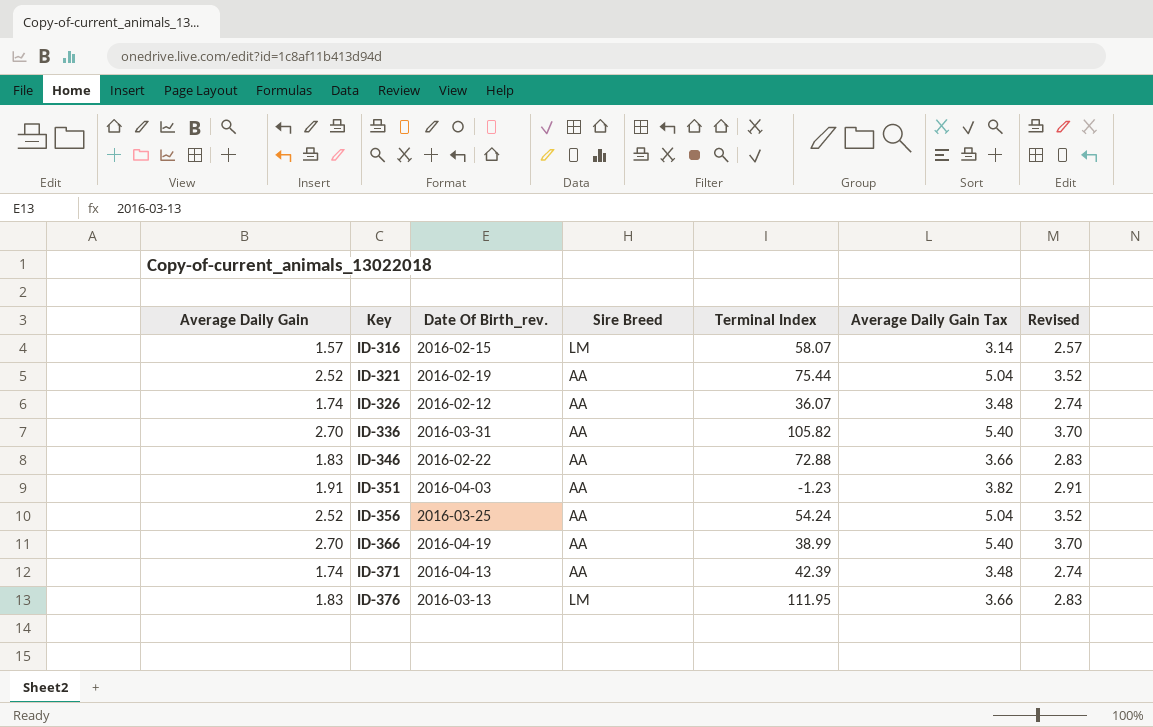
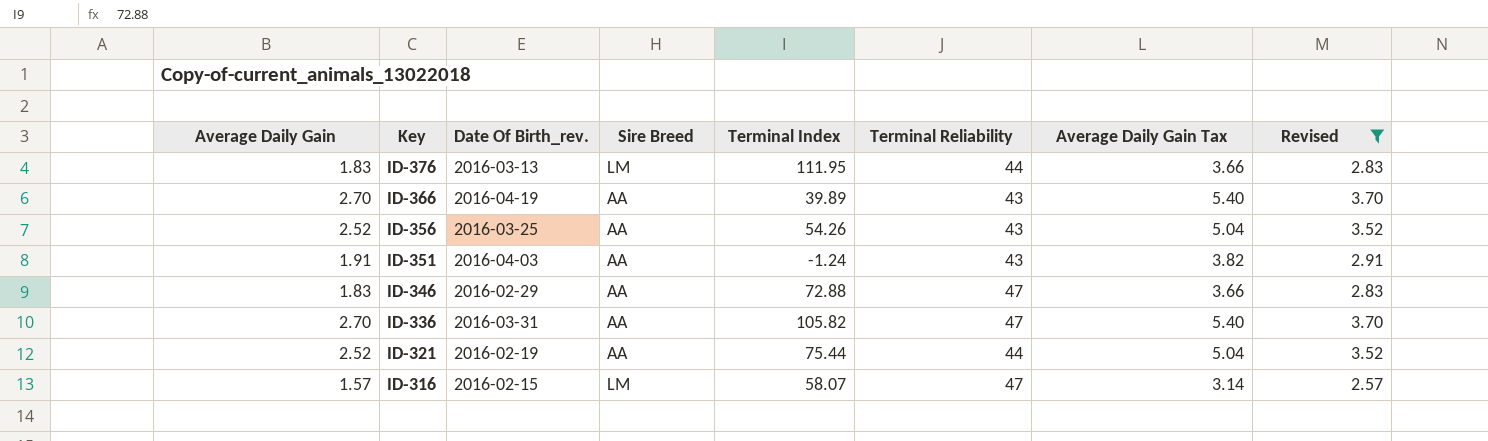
filter: none -> Revised != 2.74
row order: Key ascending -> Key descending
column Terminal Reliability | position: none -> 6
ID-366 | Terminal Index: 38.99 -> 39.89
ID-356 | Terminal Index: 54.24 -> 54.26
ID-351 | Terminal Index: -1.23 -> -1.24
ID-346 | Date Of Birth_rev.: 2016-02-22 -> 2016-02-29

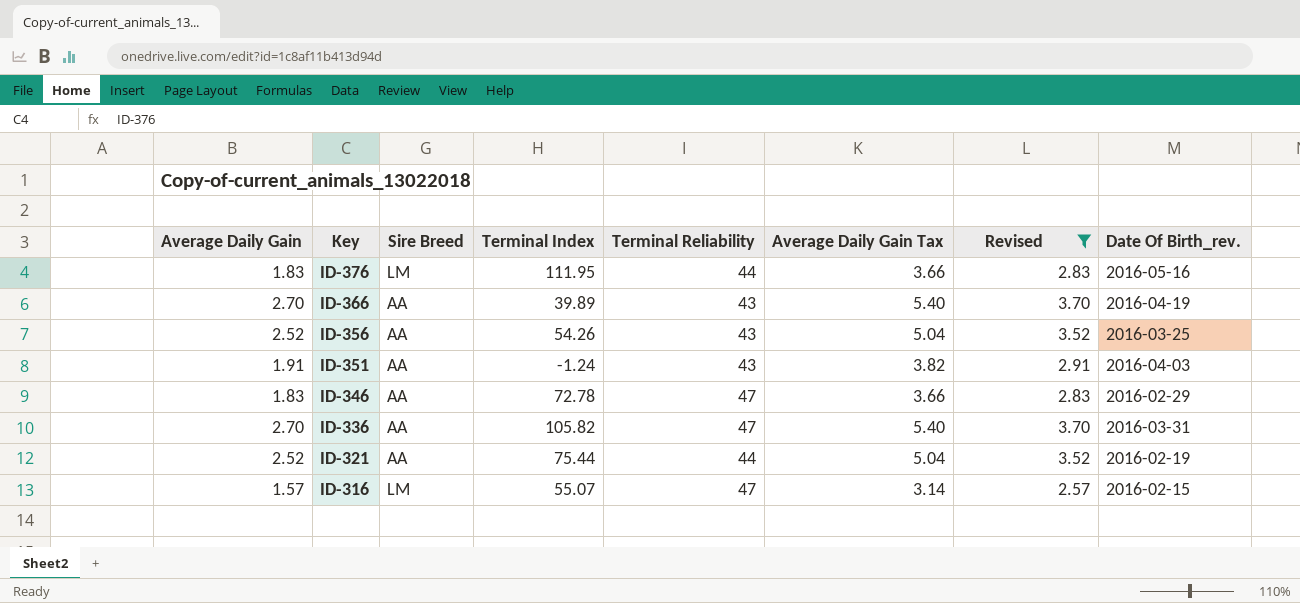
column Date Of Birth_rev. | position: 3 -> 8
ID-376 | Date Of Birth_rev.: 2016-03-13 -> 2016-05-16
ID-346 | Terminal Index: 72.88 -> 72.78
ID-316 | Terminal Index: 58.07 -> 55.07

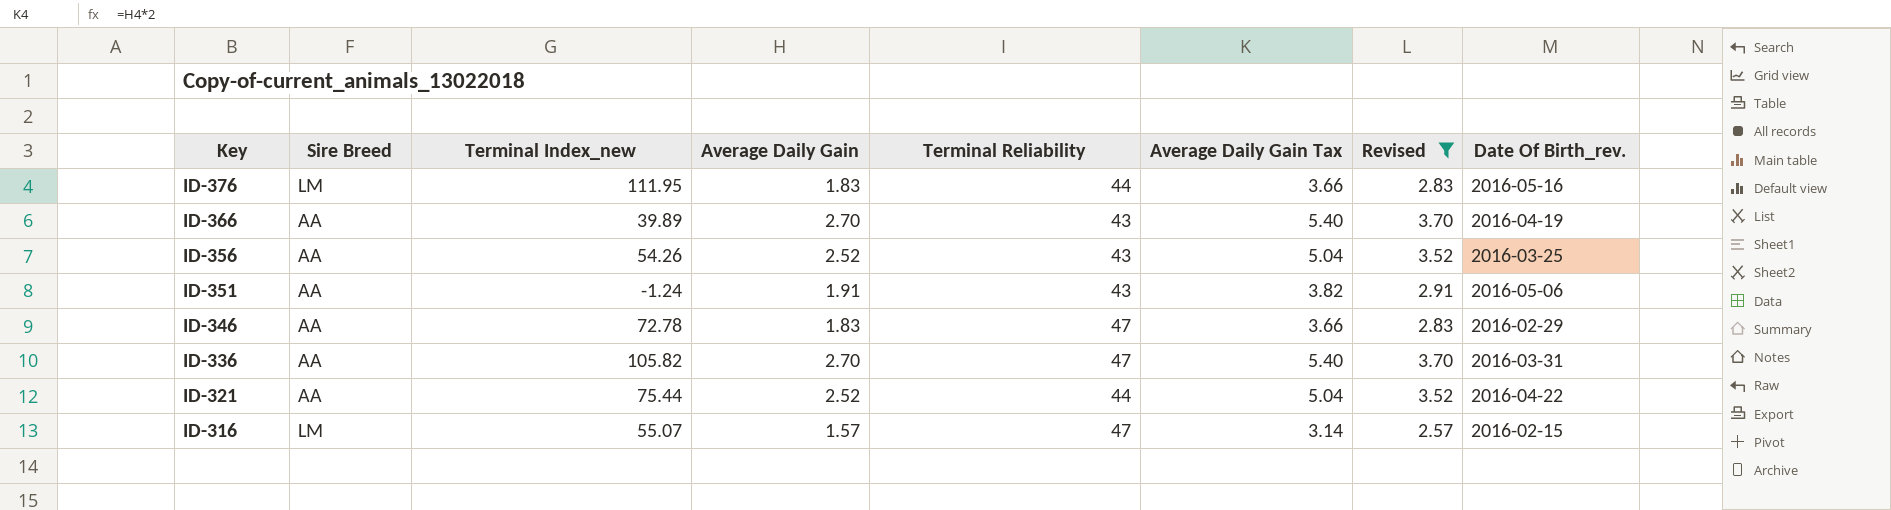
column name: Terminal Index -> Terminal Index_new
column Average Daily Gain | position: 1 -> 4
ID-351 | Date Of Birth_rev.: 2016-04-03 -> 2016-05-06
ID-321 | Date Of Birth_rev.: 2016-02-19 -> 2016-04-22

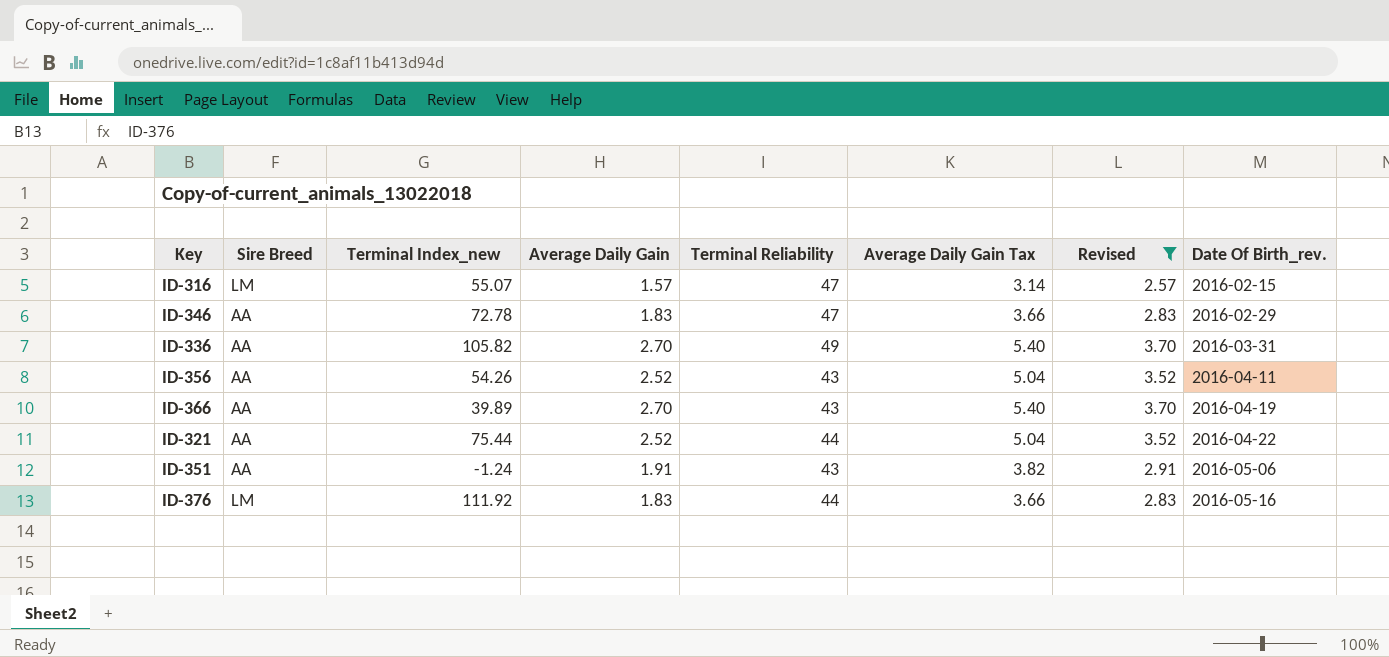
row order: Key descending -> Date Of Birth_rev. ascending
ID-336 | Terminal Reliability: 47 -> 49
ID-356 | Date Of Birth_rev.: 2016-03-25 -> 2016-04-11
ID-376 | Terminal Index_new: 111.95 -> 111.92

